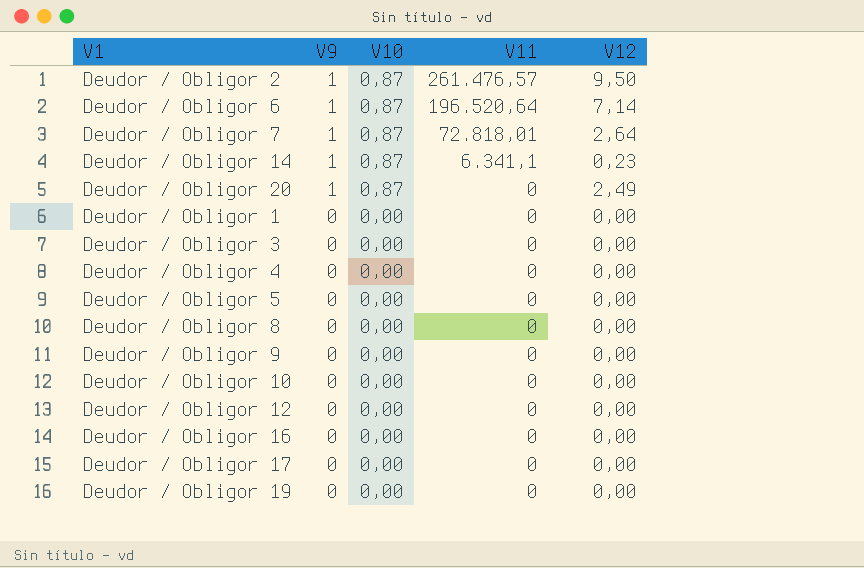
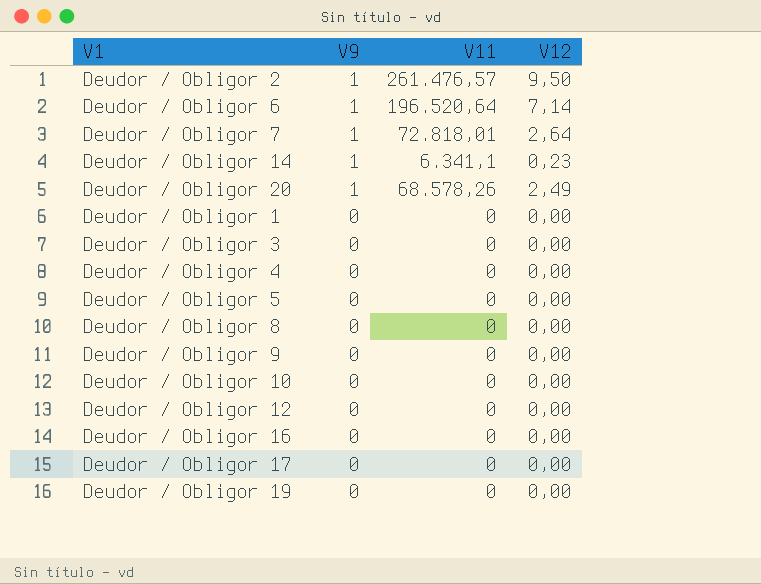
column V10 | position: 3 -> none
Deudor / Obligor 20 | V11: 0 -> 68.578,26

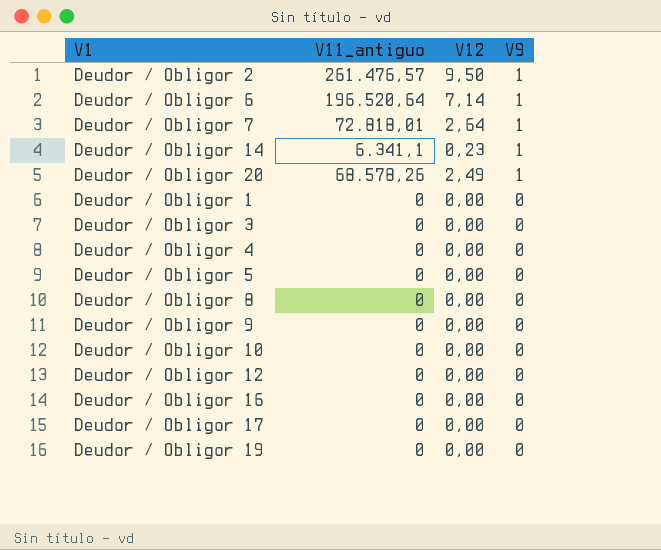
column name: V11 -> V11_antiguo
column V9 | position: 2 -> 4

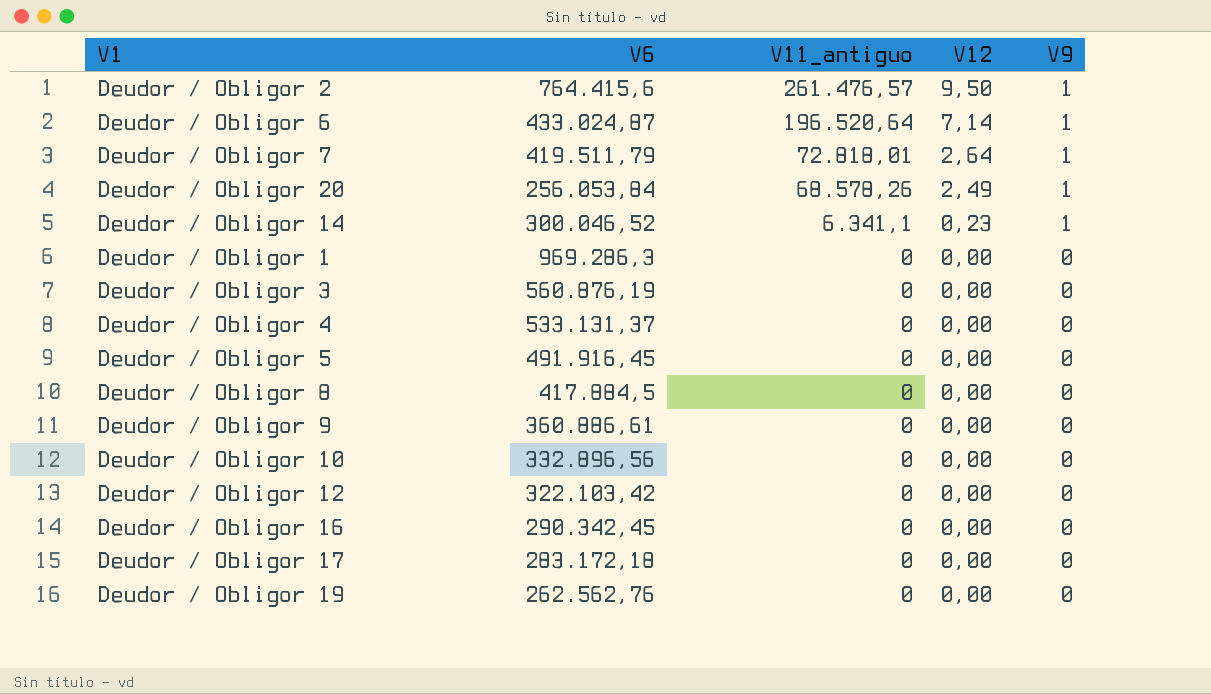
row order: V9 descending -> V11_antiguo descending
column V6 | position: none -> 2

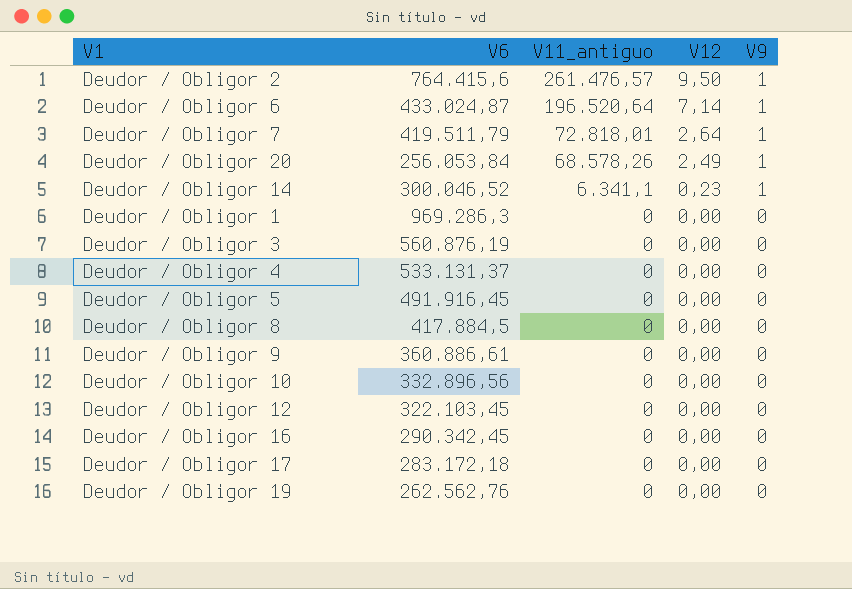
Deudor / Obligor 12 | V6: 322.103,42 -> 322.103,45

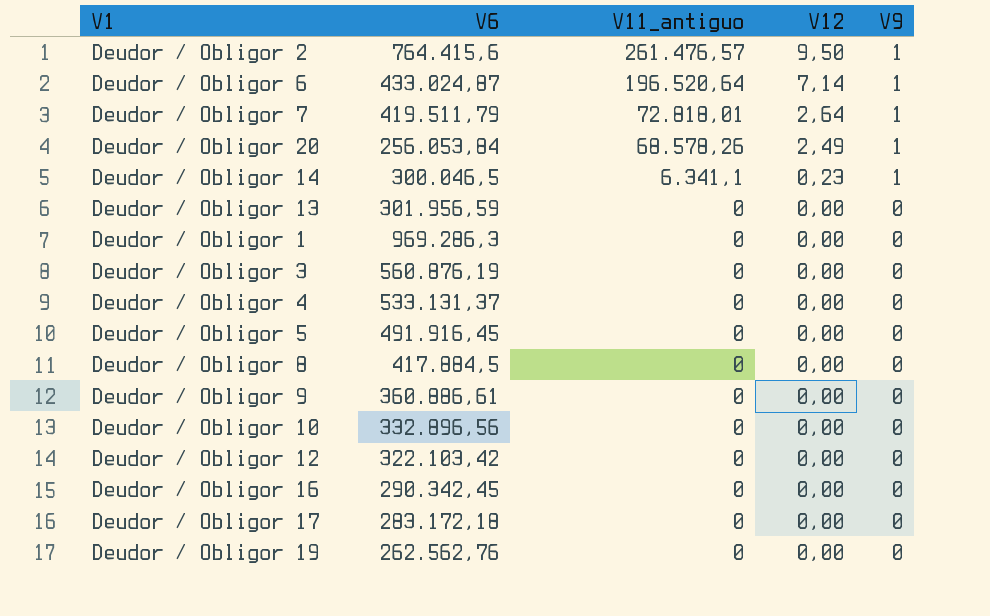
Deudor / Obligor 14 | V6: 300.046,52 -> 300.046,5
row Deudor / Obligor 13: none -> 301.956,59 | 0 | 0,00 | 0
Deudor / Obligor 12 | V6: 322.103,45 -> 322.103,42

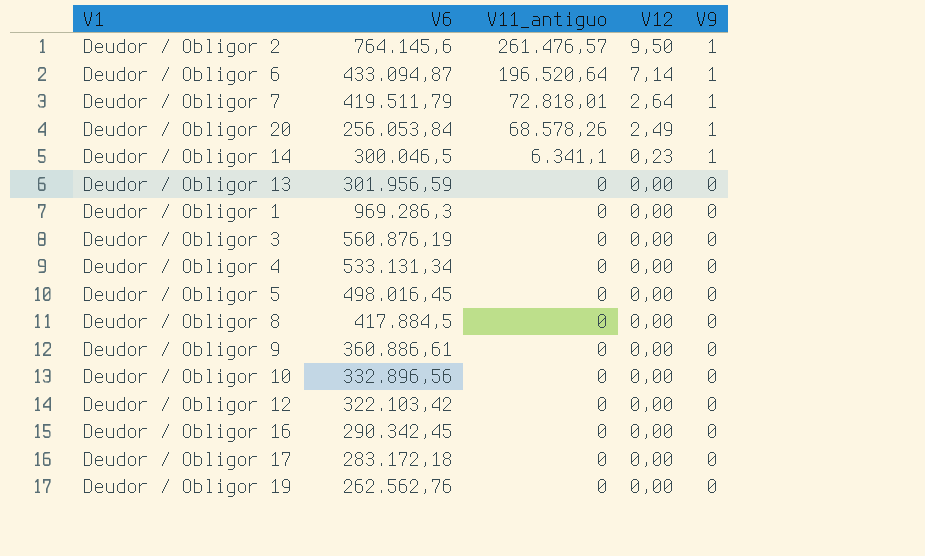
Deudor / Obligor 2 | V6: 764.415,6 -> 764.145,6
Deudor / Obligor 6 | V6: 433.024,87 -> 433.094,87
Deudor / Obligor 4 | V6: 533.131,37 -> 533.131,34
Deudor / Obligor 5 | V6: 491.916,45 -> 498.016,45

